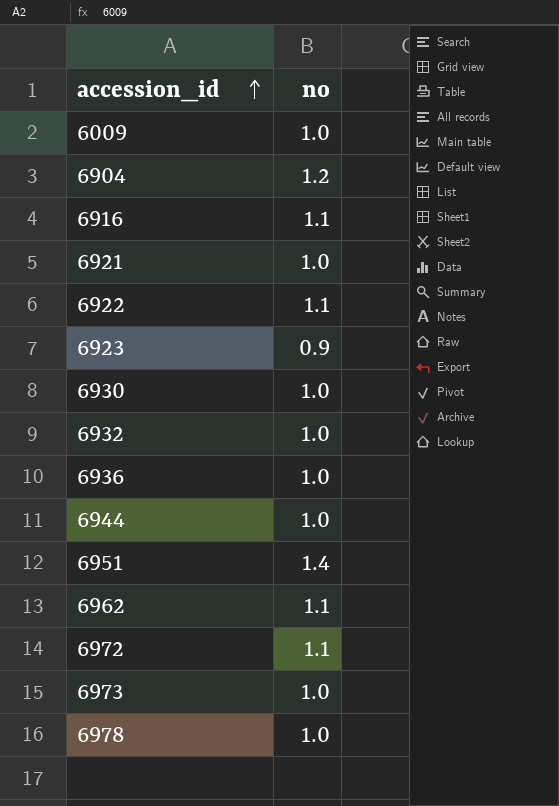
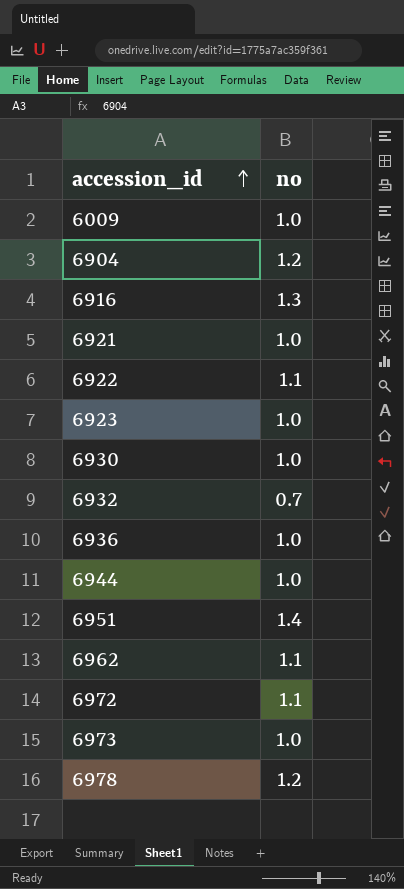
6916 | no: 1.1 -> 1.3
6923 | no: 0.9 -> 1.0
6932 | no: 1.0 -> 0.7
6978 | no: 1.0 -> 1.2

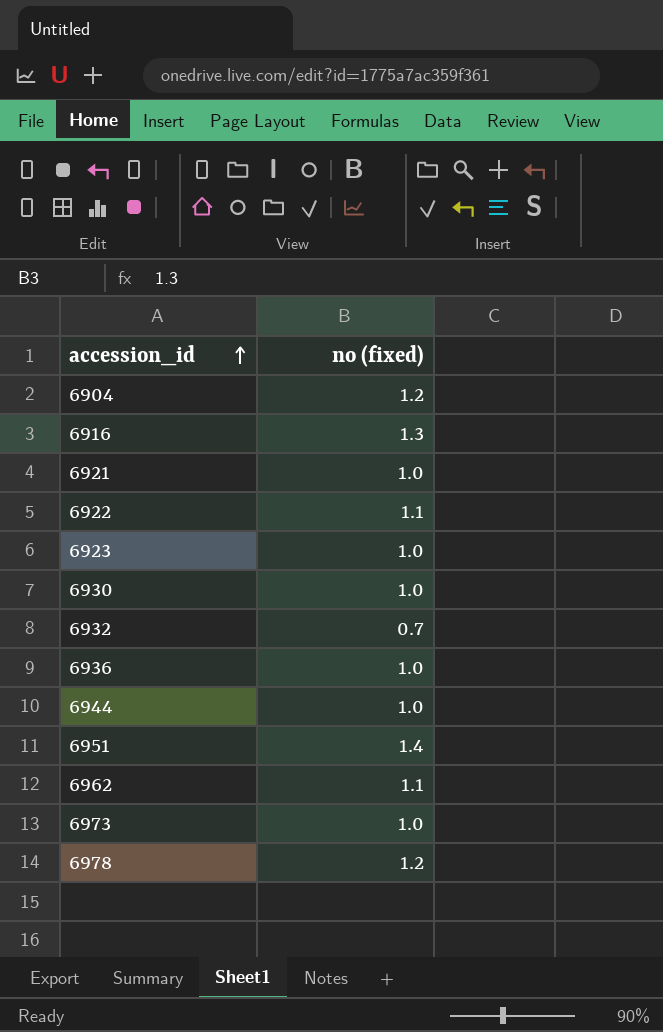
column name: no -> no (fixed)
row 6009: 1.0 -> none
row 6972: 1.1 -> none

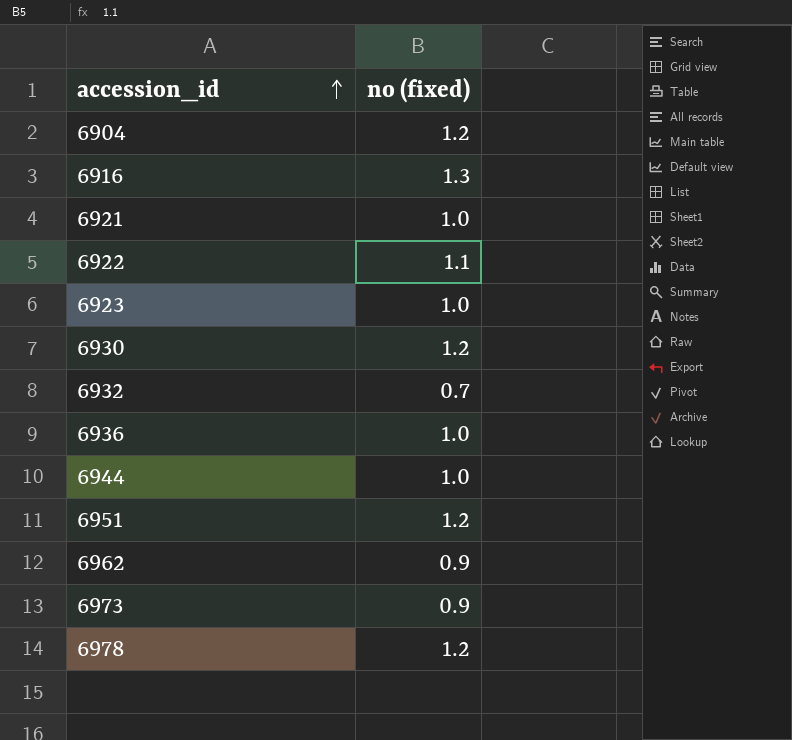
6930 | no (fixed): 1.0 -> 1.2
6951 | no (fixed): 1.4 -> 1.2
6962 | no (fixed): 1.1 -> 0.9
6973 | no (fixed): 1.0 -> 0.9

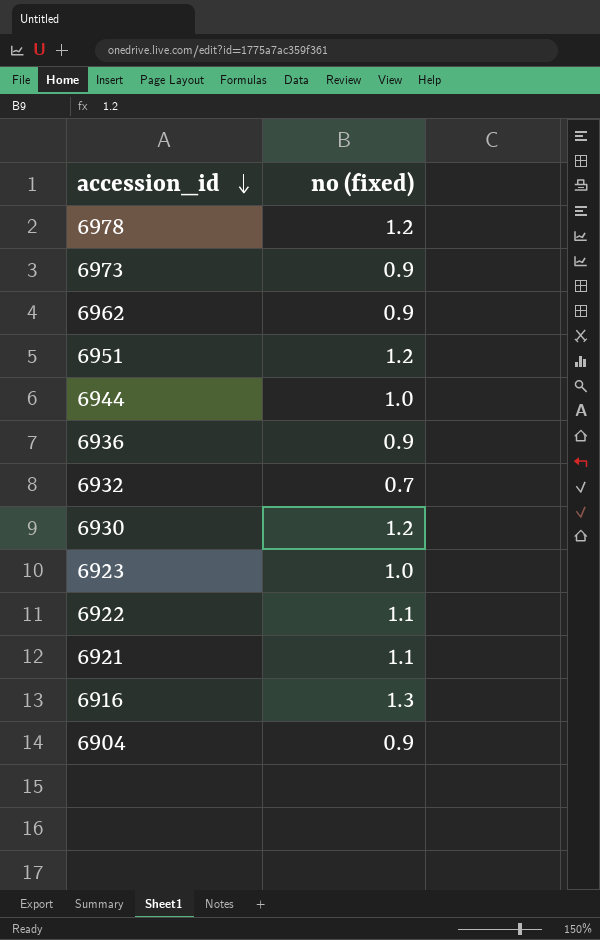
row order: accession_id ascending -> accession_id descending
6936 | no (fixed): 1.0 -> 0.9
6921 | no (fixed): 1.0 -> 1.1
6904 | no (fixed): 1.2 -> 0.9

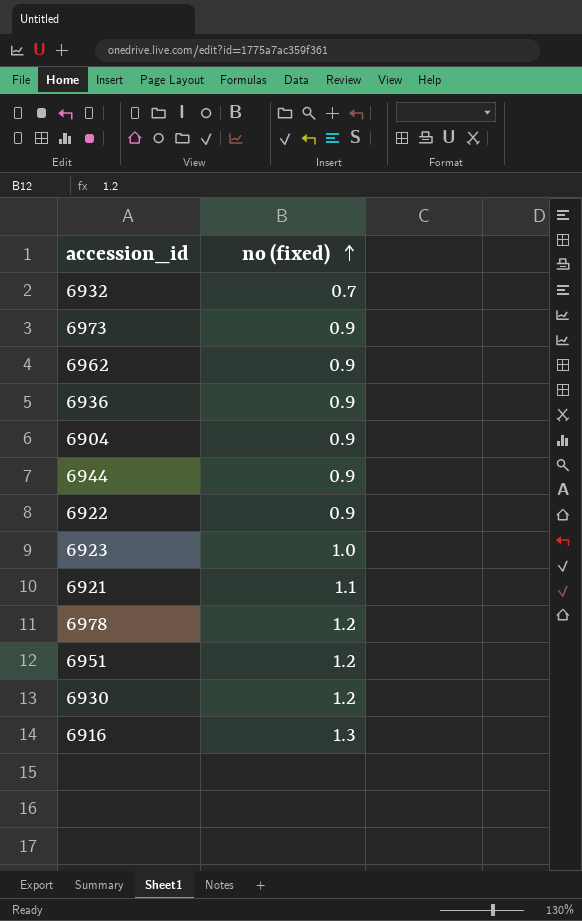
row order: accession_id descending -> no (fixed) ascending
6944 | no (fixed): 1.0 -> 0.9
6922 | no (fixed): 1.1 -> 0.9

